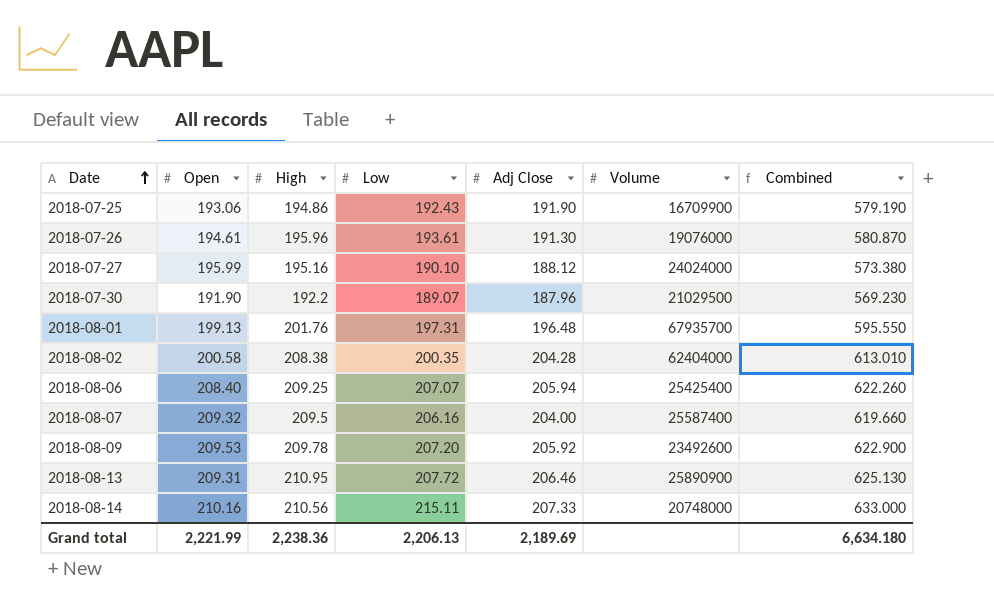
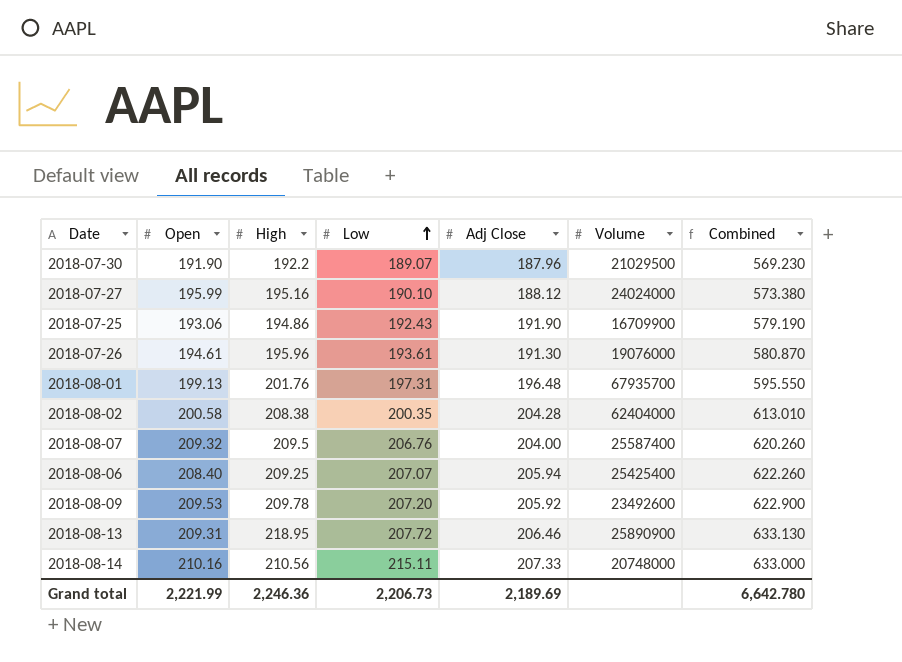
row order: Date ascending -> Low ascending
2018-08-07 | Low: 206.16 -> 206.76
2018-08-07 | Combined: 619.660 -> 620.260
2018-08-13 | High: 210.95 -> 218.95
2018-08-13 | Combined: 625.130 -> 633.130
Grand total | High: 2,238.36 -> 2,246.36
Grand total | Low: 2,206.13 -> 2,206.73
Grand total | Combined: 6,634.180 -> 6,642.780

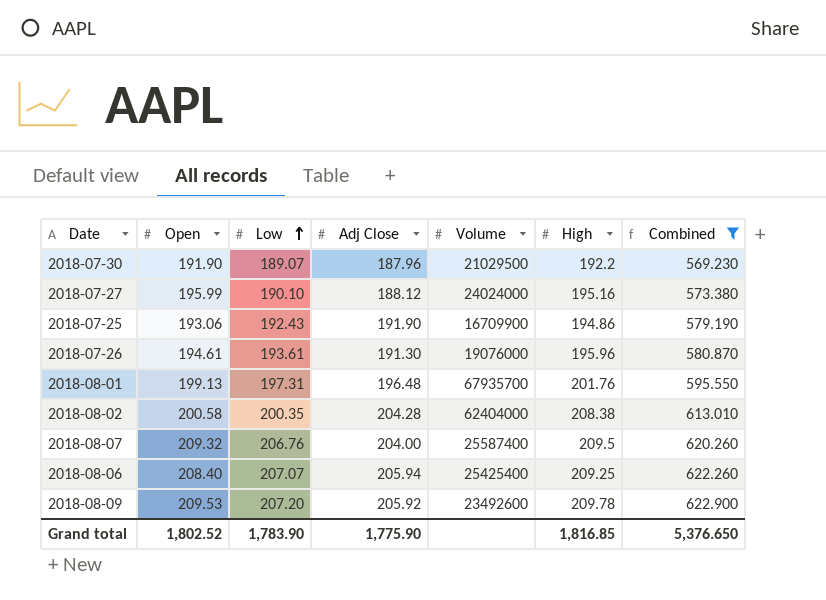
filter: none -> Combined <= 622.900
column High | position: 3 -> 6
Grand total | Open: 2,221.99 -> 1,802.52
Grand total | Low: 2,206.73 -> 1,783.90
Grand total | Adj Close: 2,189.69 -> 1,775.90
Grand total | High: 2,246.36 -> 1,816.85
Grand total | Combined: 6,642.780 -> 5,376.650

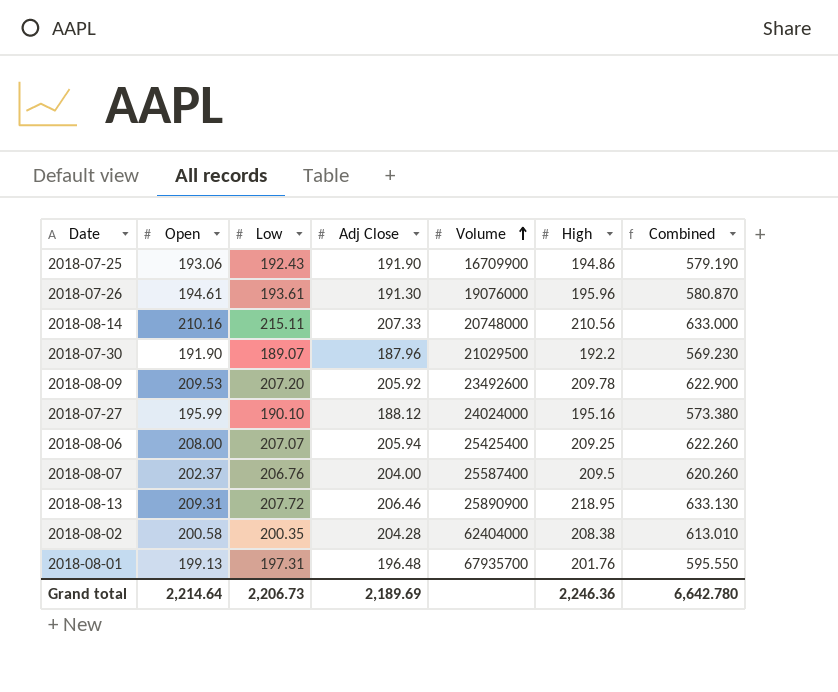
filter: Combined <= 622.900 -> none
row order: Low ascending -> Volume ascending
2018-08-06 | Open: 208.40 -> 208.00
2018-08-07 | Open: 209.32 -> 202.37
Grand total | Open: 1,802.52 -> 2,214.64
Grand total | Low: 1,783.90 -> 2,206.73
Grand total | Adj Close: 1,775.90 -> 2,189.69
Grand total | High: 1,816.85 -> 2,246.36
Grand total | Combined: 5,376.650 -> 6,642.780

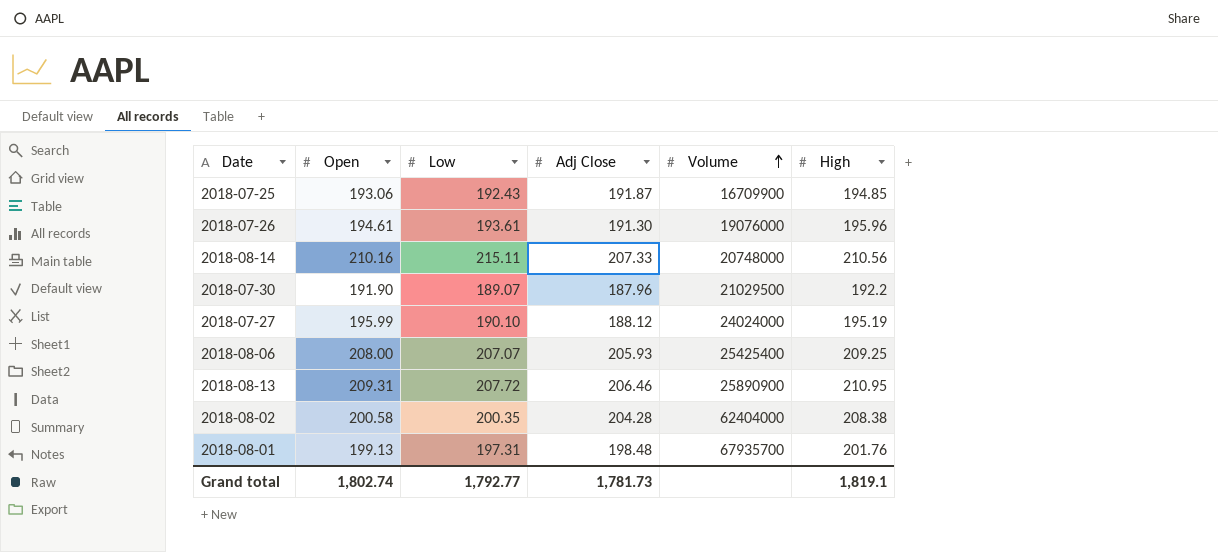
column Combined | formula: [Low] + [Adj Close] + [High] -> none
row 2018-08-09: 209.53 | 207.20 | 205.92 | 23492600 | 209.78 | 622.900 -> none
row 2018-08-07: 202.37 | 206.76 | 204.00 | 25587400 | 209.5 | 620.260 -> none
2018-07-25 | Adj Close: 191.90 -> 191.87
2018-07-25 | High: 194.86 -> 194.85
2018-07-27 | High: 195.16 -> 195.19
2018-08-06 | Adj Close: 205.94 -> 205.93
2018-08-13 | High: 218.95 -> 210.95
2018-08-01 | Adj Close: 196.48 -> 198.48
Grand total | Open: 2,214.64 -> 1,802.74
Grand total | Low: 2,206.73 -> 1,792.77
Grand total | Adj Close: 2,189.69 -> 1,781.73
Grand total | High: 2,246.36 -> 1,819.1

